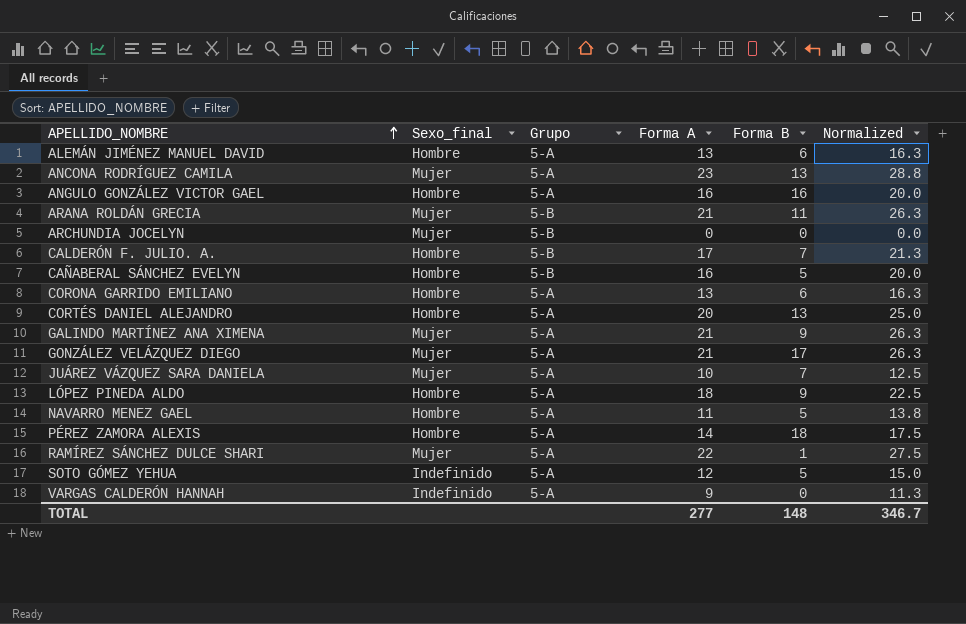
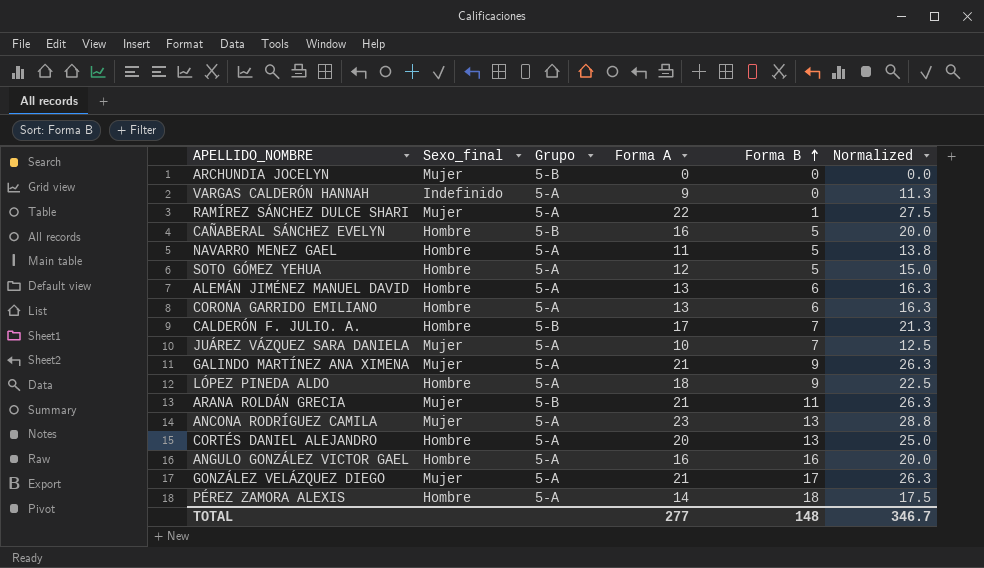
row order: APELLIDO_NOMBRE ascending -> Forma B ascending
SOTO GÓMEZ YEHUA | Sexo_final: Indefinido -> Hombre

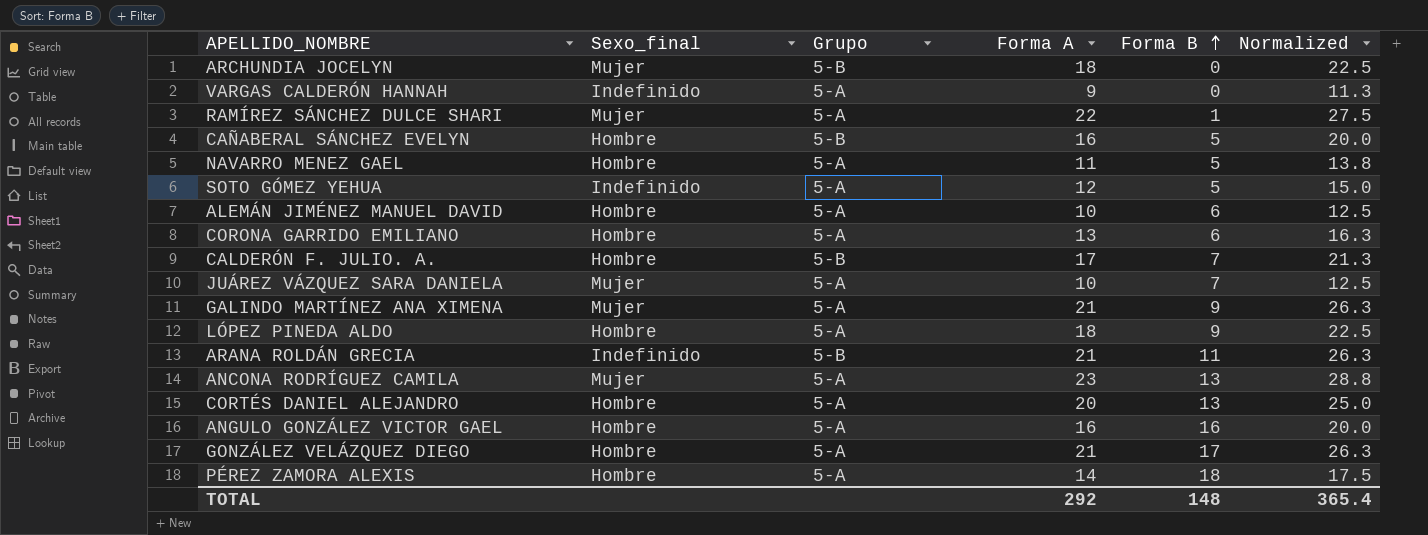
ARCHUNDIA JOCELYN | Forma A: 0 -> 18
ARCHUNDIA JOCELYN | Normalized: 0.0 -> 22.5
SOTO GÓMEZ YEHUA | Sexo_final: Hombre -> Indefinido
ALEMÁN JIMÉNEZ MANUEL DAVID | Forma A: 13 -> 10
ALEMÁN JIMÉNEZ MANUEL DAVID | Normalized: 16.3 -> 12.5
ARANA ROLDÁN GRECIA | Sexo_final: Mujer -> Indefinido
GONZÁLEZ VELÁZQUEZ DIEGO | Sexo_final: Mujer -> Hombre
TOTAL | Forma A: 277 -> 292
TOTAL | Normalized: 346.7 -> 365.4

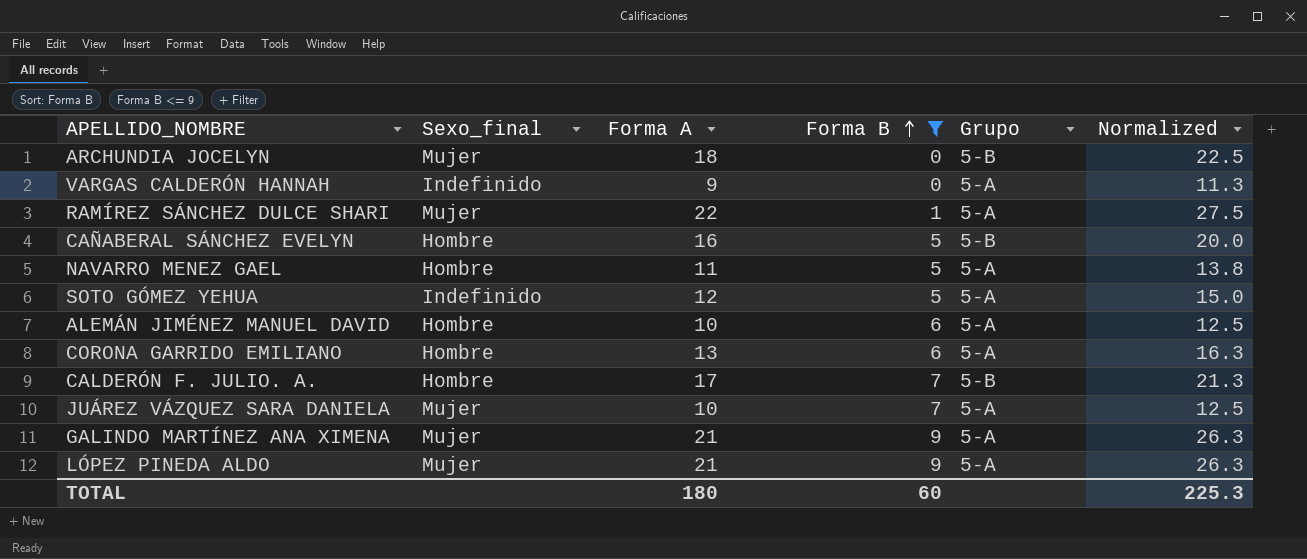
filter: none -> Forma B <= 9
column Grupo | position: 3 -> 5
LÓPEZ PINEDA ALDO | Sexo_final: Hombre -> Mujer
LÓPEZ PINEDA ALDO | Forma A: 18 -> 21
LÓPEZ PINEDA ALDO | Normalized: 22.5 -> 26.3
TOTAL | Forma A: 292 -> 180
TOTAL | Forma B: 148 -> 60
TOTAL | Normalized: 365.4 -> 225.3

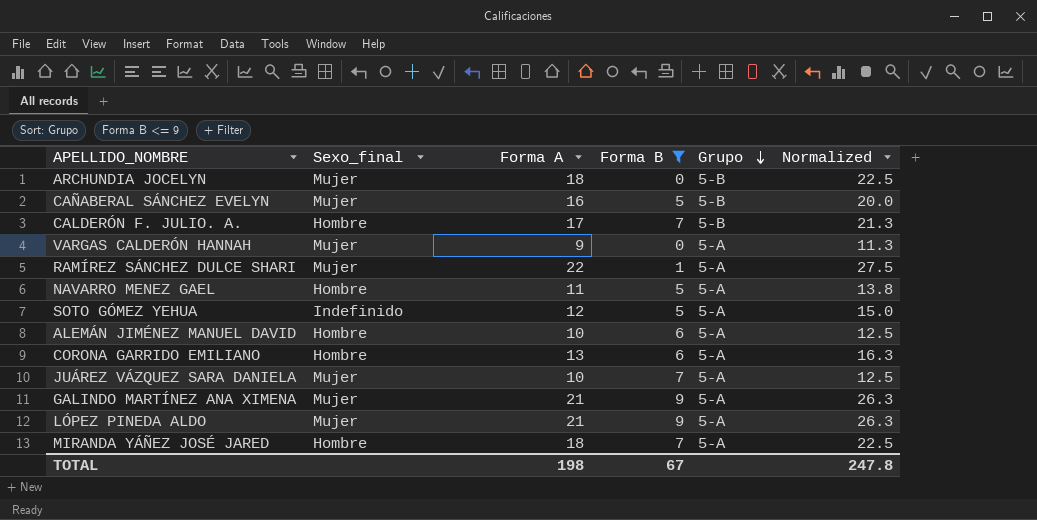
row order: Forma B ascending -> Grupo descending
CAÑABERAL SÁNCHEZ EVELYN | Sexo_final: Hombre -> Mujer
VARGAS CALDERÓN HANNAH | Sexo_final: Indefinido -> Mujer
row MIRANDA YÁÑEZ JOSÉ JARED: none -> Hombre | 18 | 7 | 5-A | 22.5
TOTAL | Forma A: 180 -> 198
TOTAL | Forma B: 60 -> 67
TOTAL | Normalized: 225.3 -> 247.8

